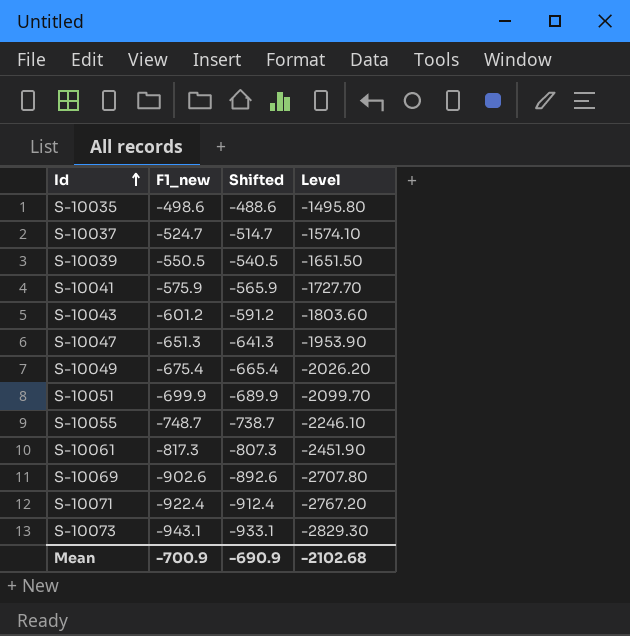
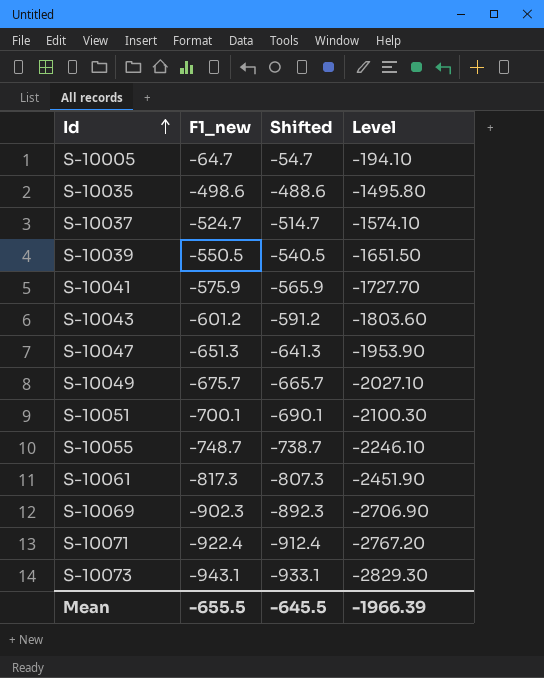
row S-10005: none -> -64.7 | -54.7 | -194.10
S-10049 | F1_new: -675.4 -> -675.7
S-10049 | Shifted: -665.4 -> -665.7
S-10049 | Level: -2026.20 -> -2027.10
S-10051 | F1_new: -699.9 -> -700.1
S-10051 | Shifted: -689.9 -> -690.1
S-10051 | Level: -2099.70 -> -2100.30
S-10069 | F1_new: -902.6 -> -902.3
S-10069 | Shifted: -892.6 -> -892.3
S-10069 | Level: -2707.80 -> -2706.90
Mean | F1_new: -700.9 -> -655.5
Mean | Shifted: -690.9 -> -645.5
Mean | Level: -2102.68 -> -1966.39

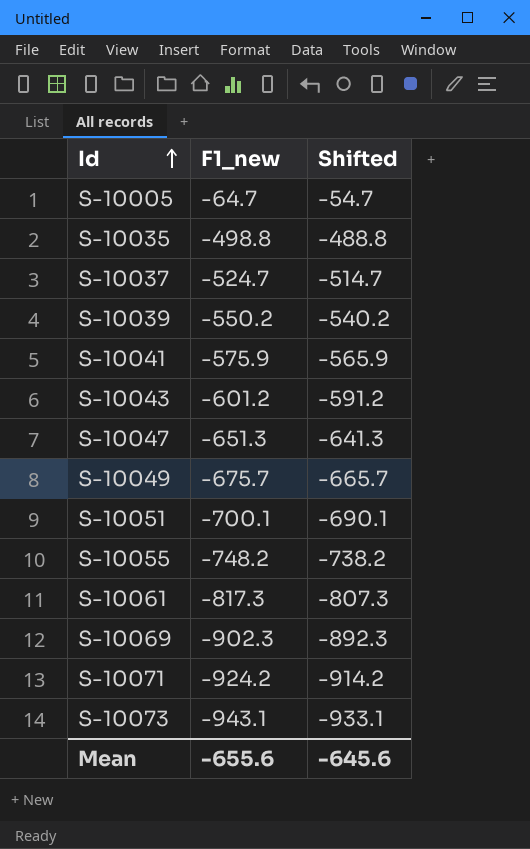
column Level | formula: [F1_new] * 3 -> none
S-10035 | F1_new: -498.6 -> -498.8
S-10035 | Shifted: -488.6 -> -488.8
S-10039 | F1_new: -550.5 -> -550.2
S-10039 | Shifted: -540.5 -> -540.2
S-10055 | F1_new: -748.7 -> -748.2
S-10055 | Shifted: -738.7 -> -738.2
S-10071 | F1_new: -922.4 -> -924.2
S-10071 | Shifted: -912.4 -> -914.2
Mean | F1_new: -655.5 -> -655.6
Mean | Shifted: -645.5 -> -645.6

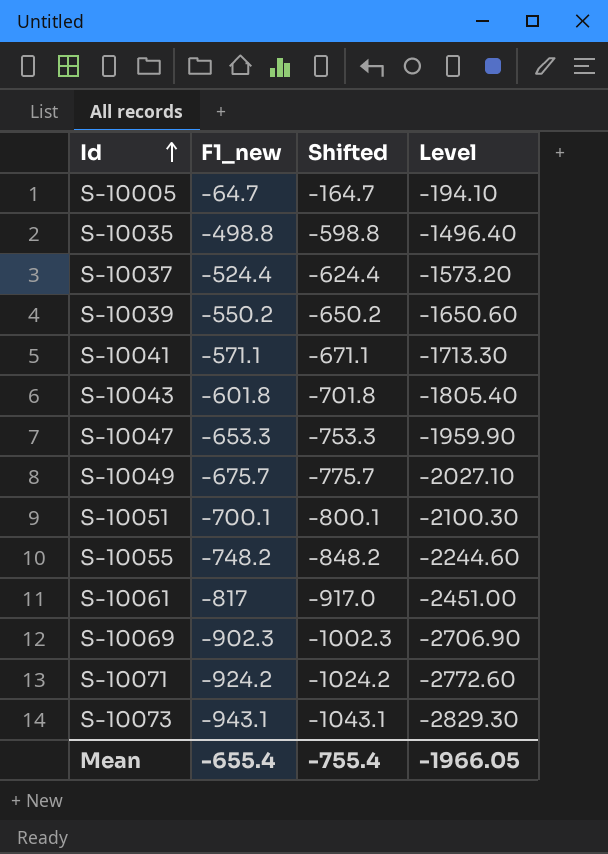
column Shifted | formula: [F1_new] + 10 -> [F1_new] - 100
column Level | formula: none -> [F1_new] * 3
S-10037 | F1_new: -524.7 -> -524.4
S-10041 | F1_new: -575.9 -> -571.1
S-10043 | F1_new: -601.2 -> -601.8
S-10047 | F1_new: -651.3 -> -653.3
S-10061 | F1_new: -817.3 -> -817
Mean | F1_new: -655.6 -> -655.4
Mean | Shifted: -645.6 -> -755.4

